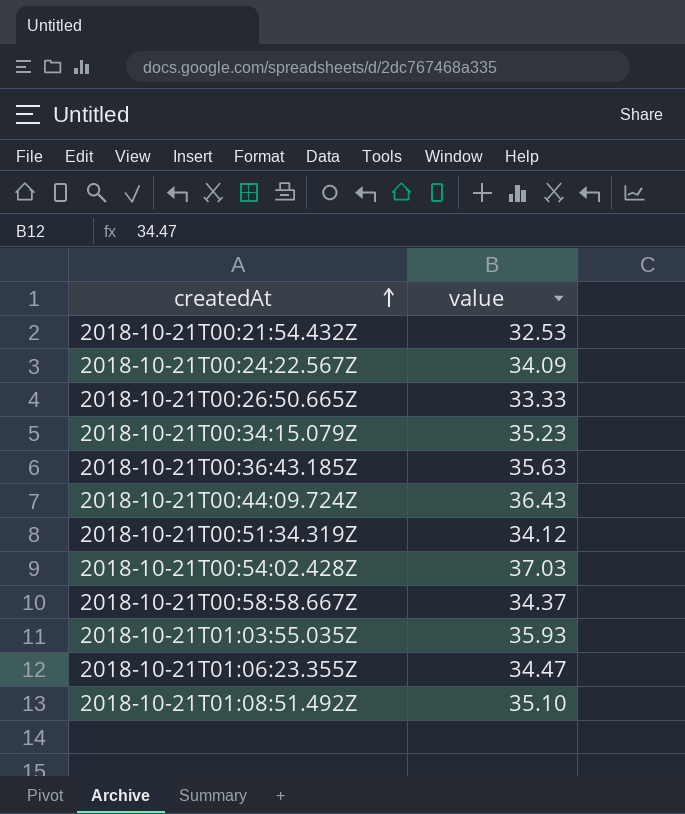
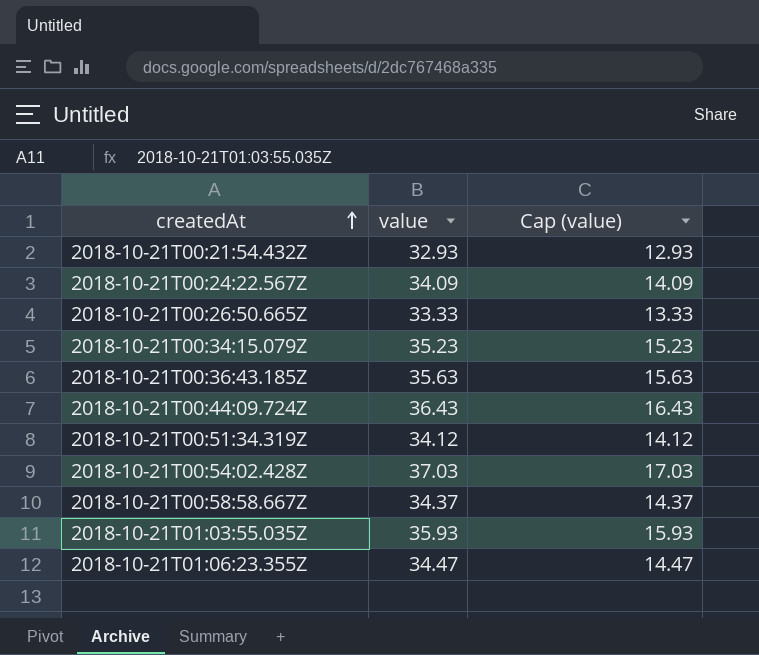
column Cap (value) | formula: none -> [value] - 20
row 2018-10-21T01:08:51.492Z: 35.10 -> none
2018-10-21T00:21:54.432Z | value: 32.53 -> 32.93

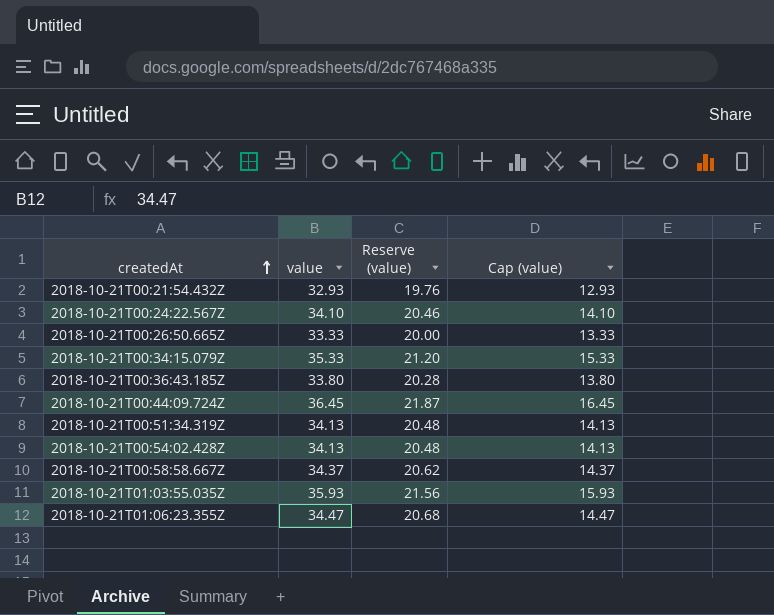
column Reserve (value) | formula: none -> [value] * 0.6
2018-10-21T00:24:22.567Z | value: 34.09 -> 34.10
2018-10-21T00:24:22.567Z | Cap (value): 14.09 -> 14.10
2018-10-21T00:34:15.079Z | value: 35.23 -> 35.33
2018-10-21T00:34:15.079Z | Cap (value): 15.23 -> 15.33
2018-10-21T00:36:43.185Z | value: 35.63 -> 33.80
2018-10-21T00:36:43.185Z | Cap (value): 15.63 -> 13.80
2018-10-21T00:44:09.724Z | value: 36.43 -> 36.45
2018-10-21T00:44:09.724Z | Cap (value): 16.43 -> 16.45
2018-10-21T00:51:34.319Z | value: 34.12 -> 34.13
2018-10-21T00:51:34.319Z | Cap (value): 14.12 -> 14.13
2018-10-21T00:54:02.428Z | value: 37.03 -> 34.13
2018-10-21T00:54:02.428Z | Cap (value): 17.03 -> 14.13

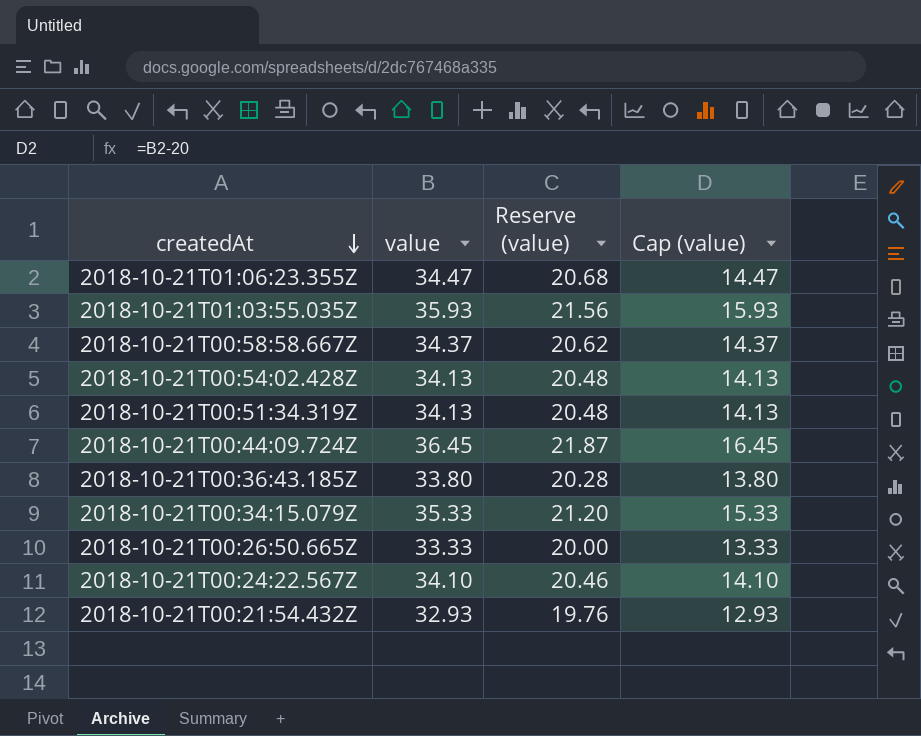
row order: createdAt ascending -> createdAt descending

